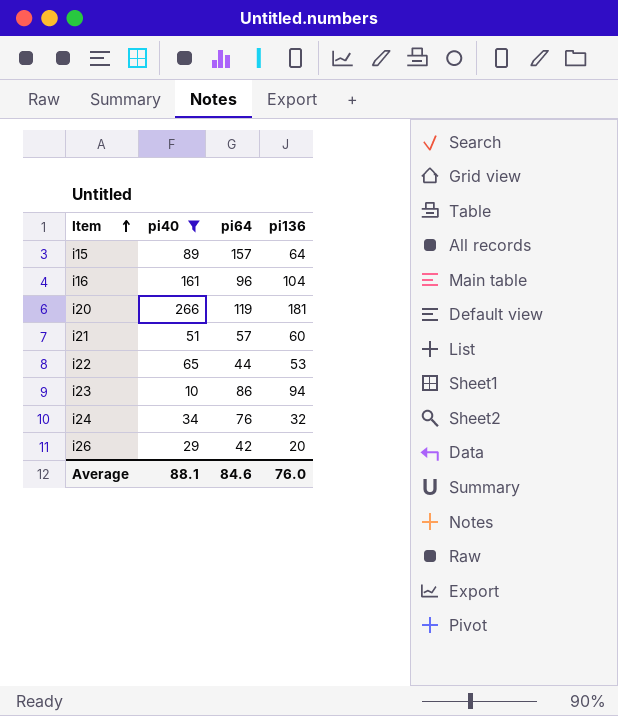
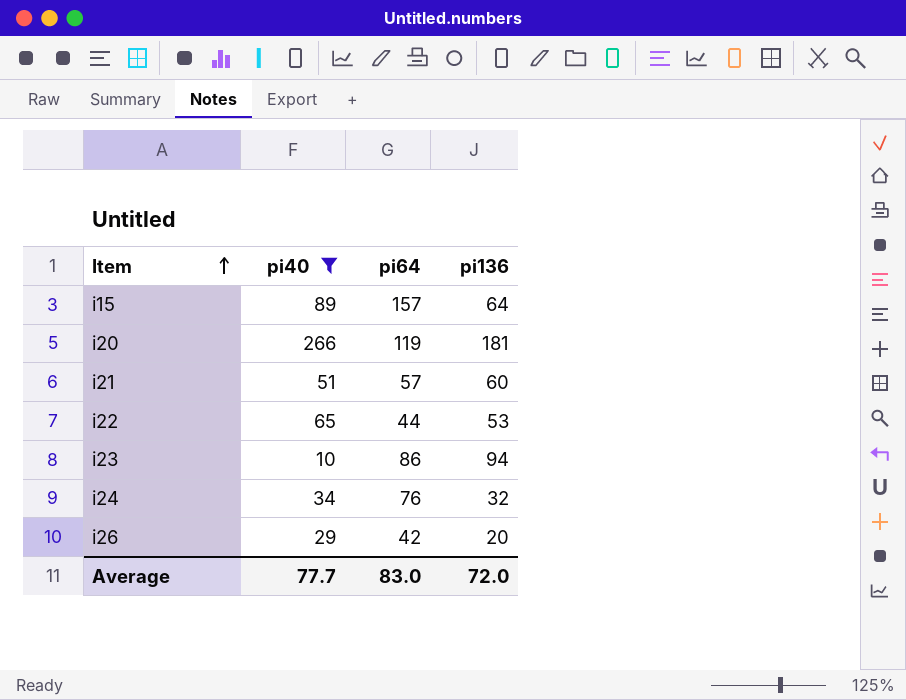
row i16: 161 | 96 | 104 -> none
Average | pi40: 88.1 -> 77.7
Average | pi64: 84.6 -> 83.0
Average | pi136: 76.0 -> 72.0

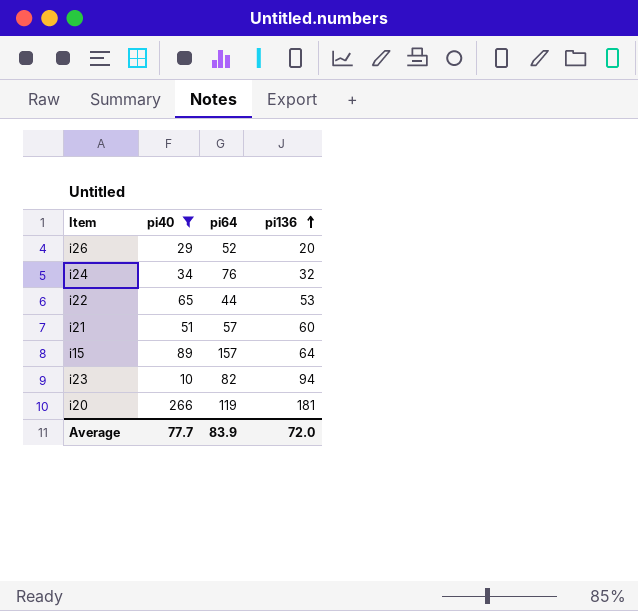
row order: Item ascending -> pi136 ascending
i26 | pi64: 42 -> 52
i23 | pi64: 86 -> 82
Average | pi64: 83.0 -> 83.9

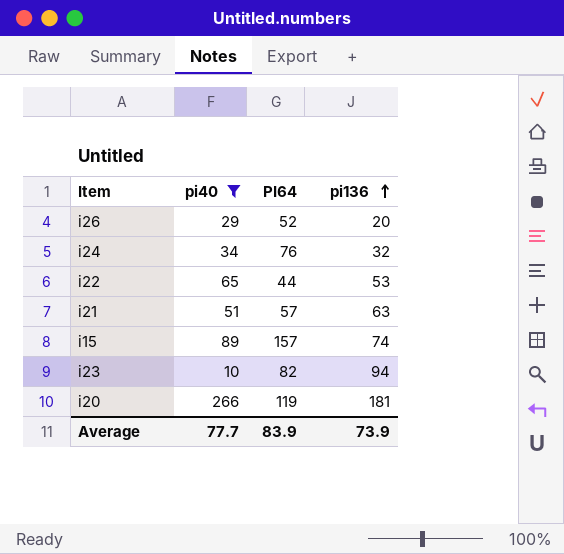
column name: pi64 -> PI64
i21 | pi136: 60 -> 63
i15 | pi136: 64 -> 74
Average | pi136: 72.0 -> 73.9

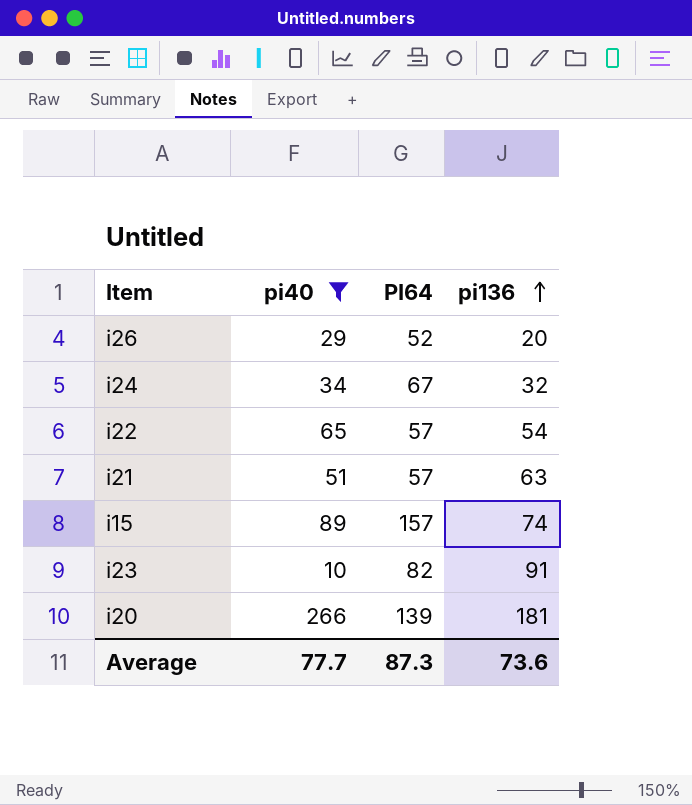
i24 | PI64: 76 -> 67
i22 | PI64: 44 -> 57
i22 | pi136: 53 -> 54
i23 | pi136: 94 -> 91
i20 | PI64: 119 -> 139
Average | PI64: 83.9 -> 87.3
Average | pi136: 73.9 -> 73.6

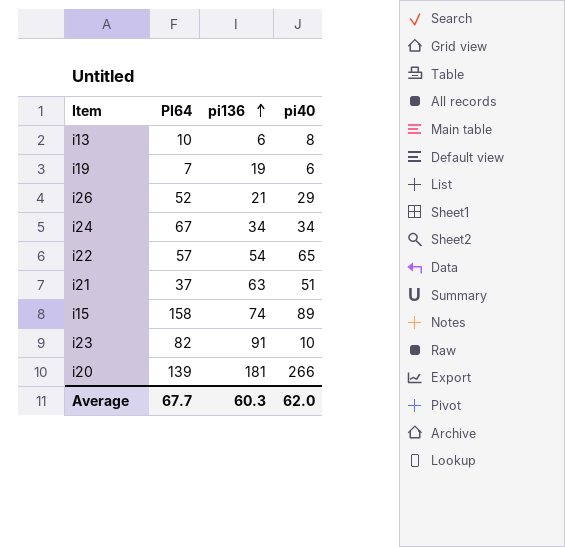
filter: pi40 >= 10 -> none
column pi40 | position: 2 -> 4
i26 | pi136: 20 -> 21
i24 | pi136: 32 -> 34
i21 | PI64: 57 -> 37
i15 | PI64: 157 -> 158
Average | PI64: 87.3 -> 67.7
Average | pi136: 73.6 -> 60.3
Average | pi40: 77.7 -> 62.0

